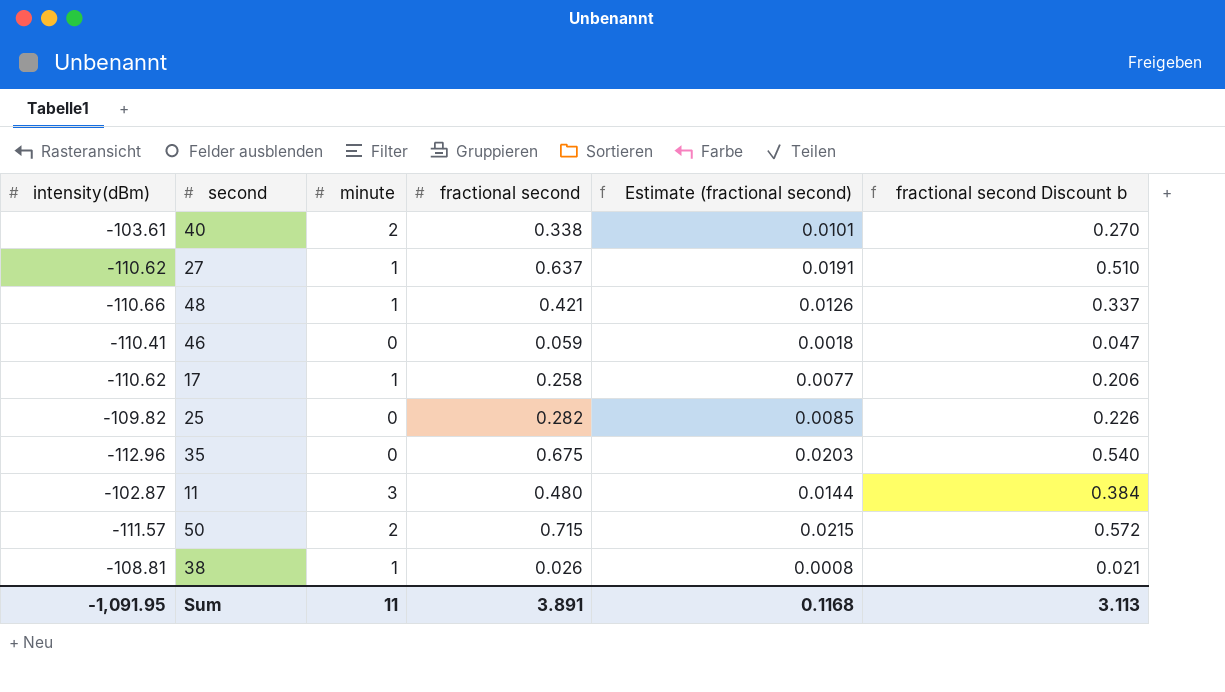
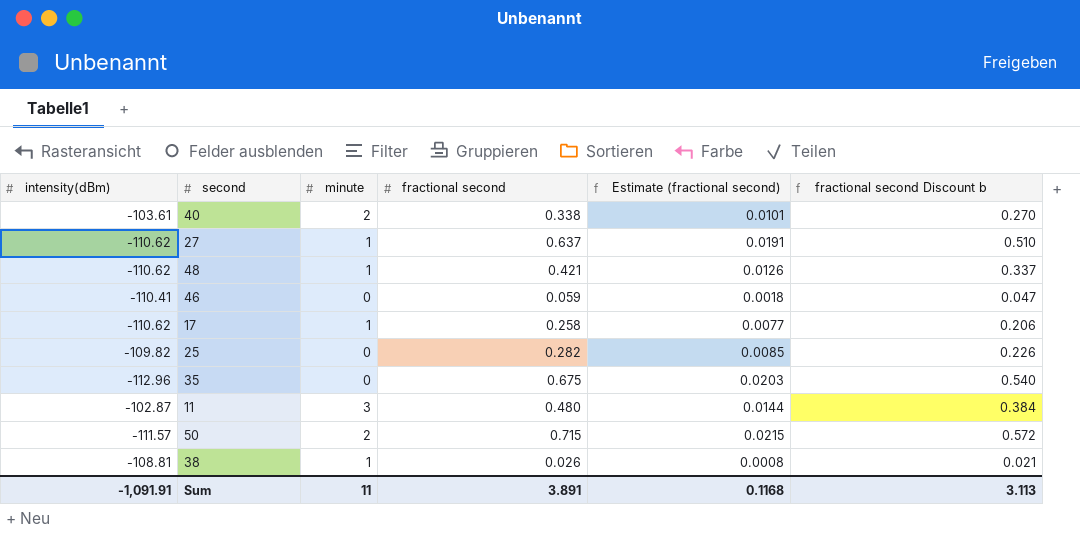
48 | intensity(dBm): -110.66 -> -110.62
Sum | intensity(dBm): -1,091.95 -> -1,091.91

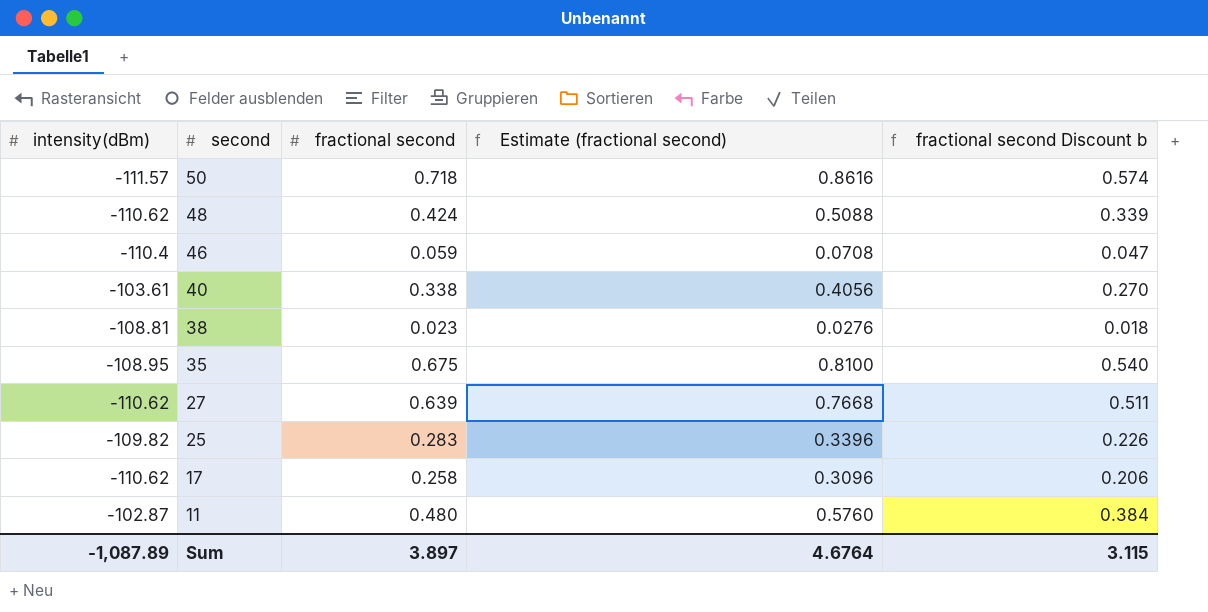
row order: none -> second descending
column minute | position: 3 -> none
column Estimate (fractional second) | formula: [fractional second] * 0.03 -> [fractional second] * 1.2
50 | fractional second: 0.715 -> 0.718
50 | fractional second Discount b: 0.572 -> 0.574
48 | fractional second: 0.421 -> 0.424
48 | fractional second Discount b: 0.337 -> 0.339
46 | intensity(dBm): -110.41 -> -110.4
38 | fractional second: 0.026 -> 0.023
38 | fractional second Discount b: 0.021 -> 0.018
35 | intensity(dBm): -112.96 -> -108.95
27 | fractional second: 0.637 -> 0.639
27 | fractional second Discount b: 0.510 -> 0.511
25 | fractional second: 0.282 -> 0.283
Sum | intensity(dBm): -1,091.91 -> -1,087.89
Sum | fractional second: 3.891 -> 3.897
Sum | Estimate (fractional second): 0.1168 -> 4.6764
Sum | fractional second Discount b: 3.113 -> 3.115

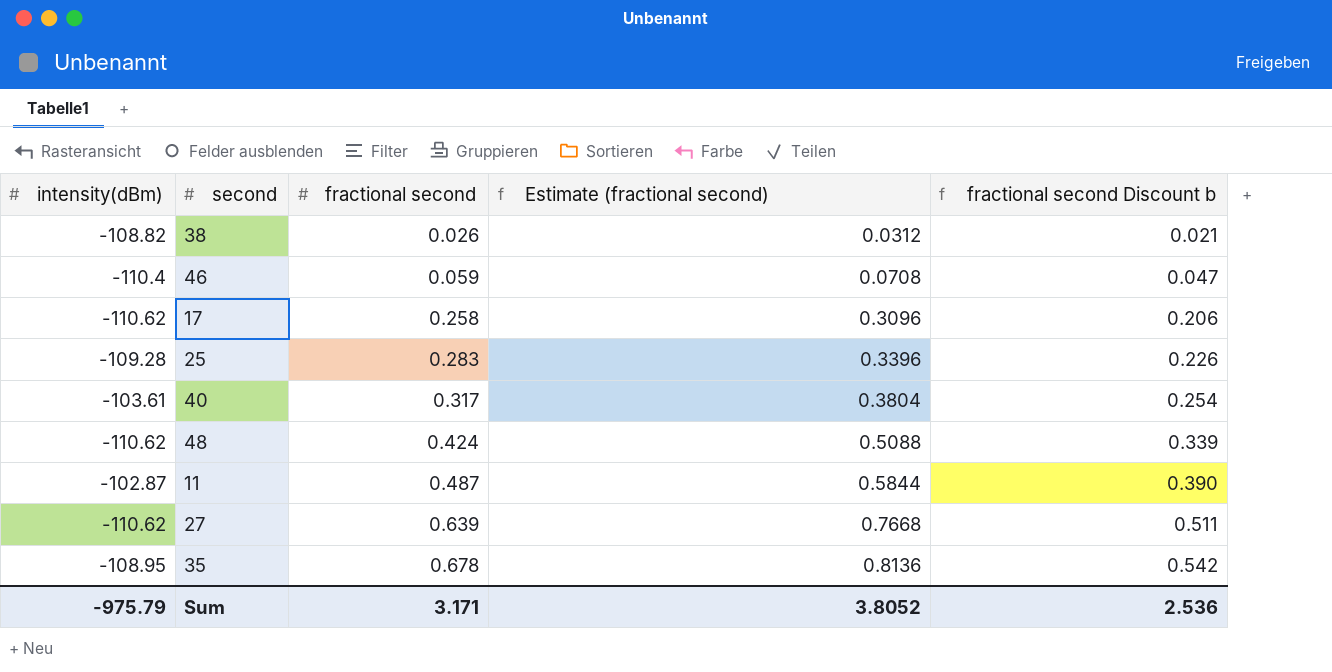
row order: second descending -> fractional second ascending
row 50: -111.57 | 0.718 | 0.8616 | 0.574 -> none
38 | intensity(dBm): -108.81 -> -108.82
38 | fractional second: 0.023 -> 0.026
38 | Estimate (fractional second): 0.0276 -> 0.0312
38 | fractional second Discount b: 0.018 -> 0.021
25 | intensity(dBm): -109.82 -> -109.28
40 | fractional second: 0.338 -> 0.317
40 | Estimate (fractional second): 0.4056 -> 0.3804
40 | fractional second Discount b: 0.270 -> 0.254
11 | fractional second: 0.480 -> 0.487
11 | Estimate (fractional second): 0.5760 -> 0.5844
11 | fractional second Discount b: 0.384 -> 0.390
35 | fractional second: 0.675 -> 0.678
35 | Estimate (fractional second): 0.8100 -> 0.8136
35 | fractional second Discount b: 0.540 -> 0.542
Sum | intensity(dBm): -1,087.89 -> -975.79
Sum | fractional second: 3.897 -> 3.171
Sum | Estimate (fractional second): 4.6764 -> 3.8052
Sum | fractional second Discount b: 3.115 -> 2.536

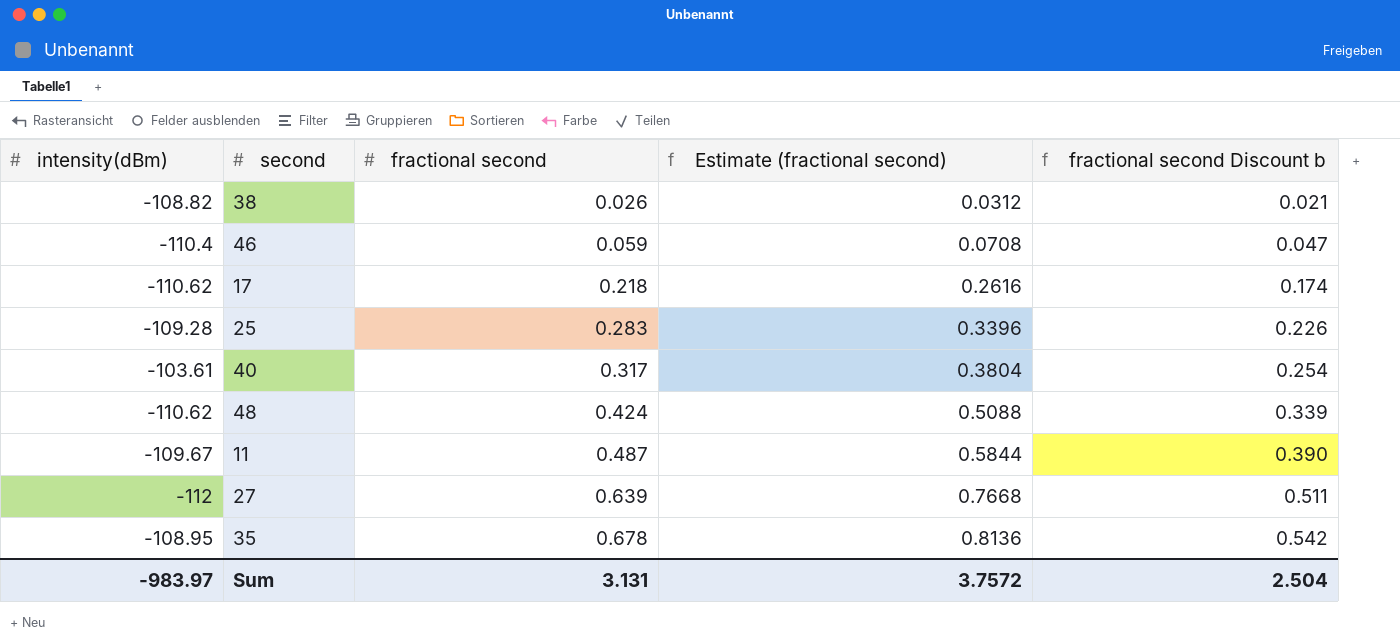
17 | fractional second: 0.258 -> 0.218
17 | Estimate (fractional second): 0.3096 -> 0.2616
17 | fractional second Discount b: 0.206 -> 0.174
11 | intensity(dBm): -102.87 -> -109.67
27 | intensity(dBm): -110.62 -> -112
Sum | intensity(dBm): -975.79 -> -983.97
Sum | fractional second: 3.171 -> 3.131
Sum | Estimate (fractional second): 3.8052 -> 3.7572
Sum | fractional second Discount b: 2.536 -> 2.504

